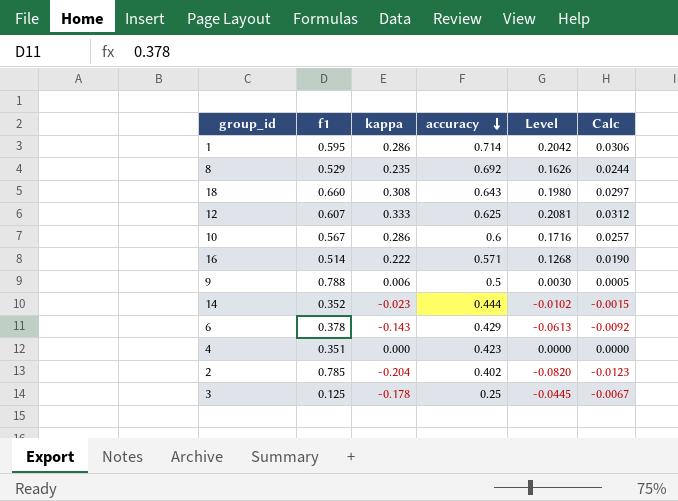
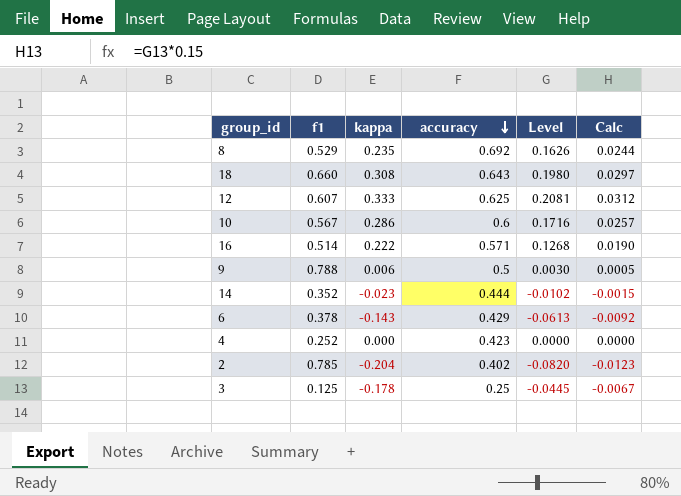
row 1: 0.595 | 0.286 | 0.714 | 0.2042 | 0.0306 -> none
4 | f1: 0.351 -> 0.252

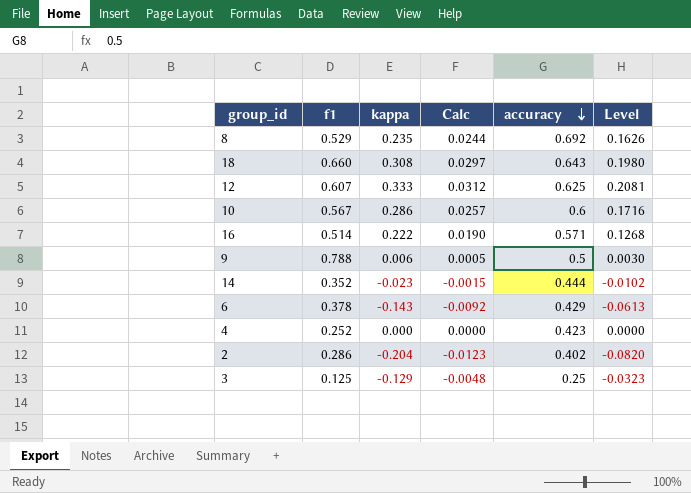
column Calc | position: 6 -> 4
2 | f1: 0.785 -> 0.286
3 | kappa: -0.178 -> -0.129
3 | Calc: -0.0067 -> -0.0048
3 | Level: -0.0445 -> -0.0323

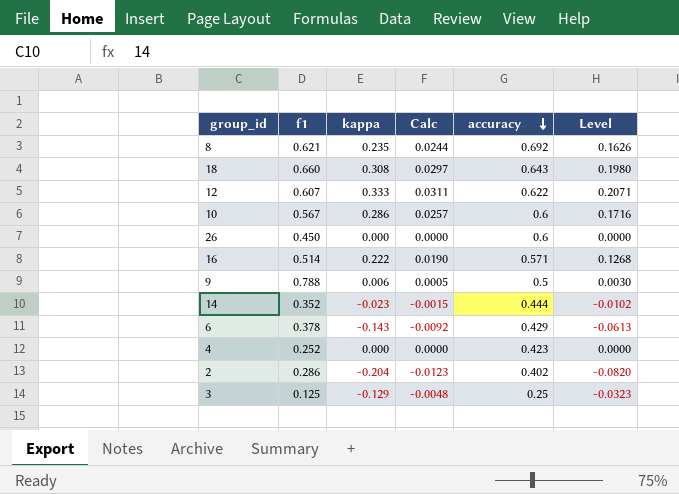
8 | f1: 0.529 -> 0.621
12 | Calc: 0.0312 -> 0.0311
12 | accuracy: 0.625 -> 0.622
12 | Level: 0.2081 -> 0.2071
row 26: none -> 0.450 | 0.000 | 0.0000 | 0.6 | 0.0000

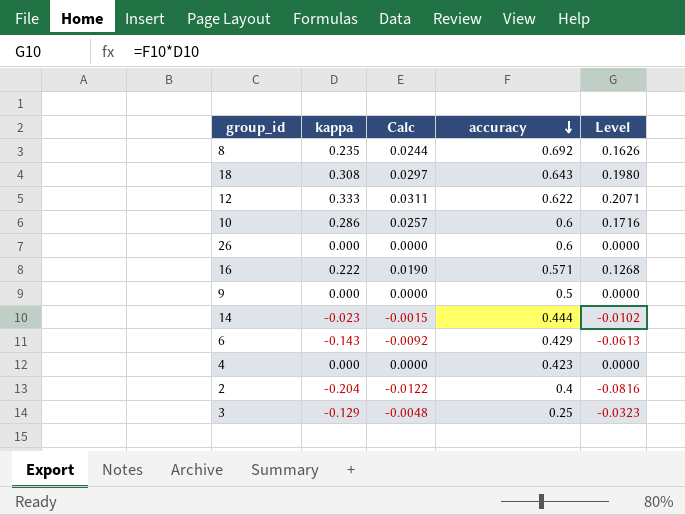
column f1 | position: 2 -> none
9 | kappa: 0.006 -> 0.000
9 | Calc: 0.0005 -> 0.0000
9 | Level: 0.0030 -> 0.0000
2 | Calc: -0.0123 -> -0.0122
2 | accuracy: 0.402 -> 0.4
2 | Level: -0.0820 -> -0.0816

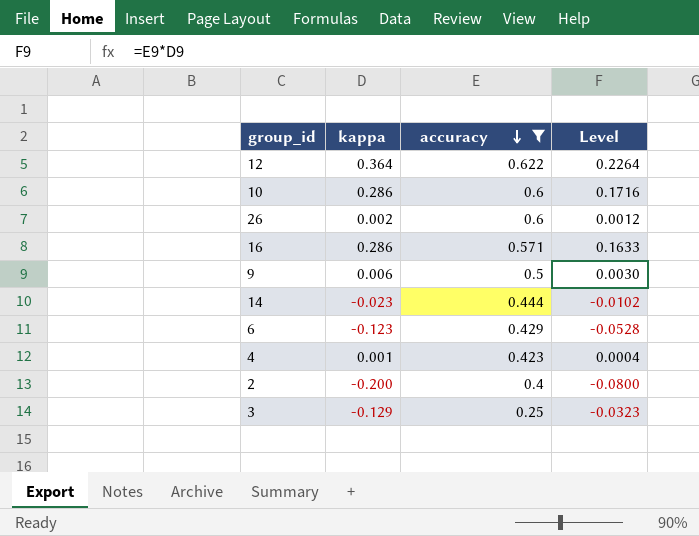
filter: none -> accuracy <= 0.622
column Calc | formula: [Level] * 0.15 -> none
12 | kappa: 0.333 -> 0.364
12 | Level: 0.2071 -> 0.2264
26 | kappa: 0.000 -> 0.002
26 | Level: 0.0000 -> 0.0012
16 | kappa: 0.222 -> 0.286
16 | Level: 0.1268 -> 0.1633
9 | kappa: 0.000 -> 0.006
9 | Level: 0.0000 -> 0.0030
6 | kappa: -0.143 -> -0.123
6 | Level: -0.0613 -> -0.0528
4 | kappa: 0.000 -> 0.001
4 | Level: 0.0000 -> 0.0004
2 | kappa: -0.204 -> -0.200
2 | Level: -0.0816 -> -0.0800

